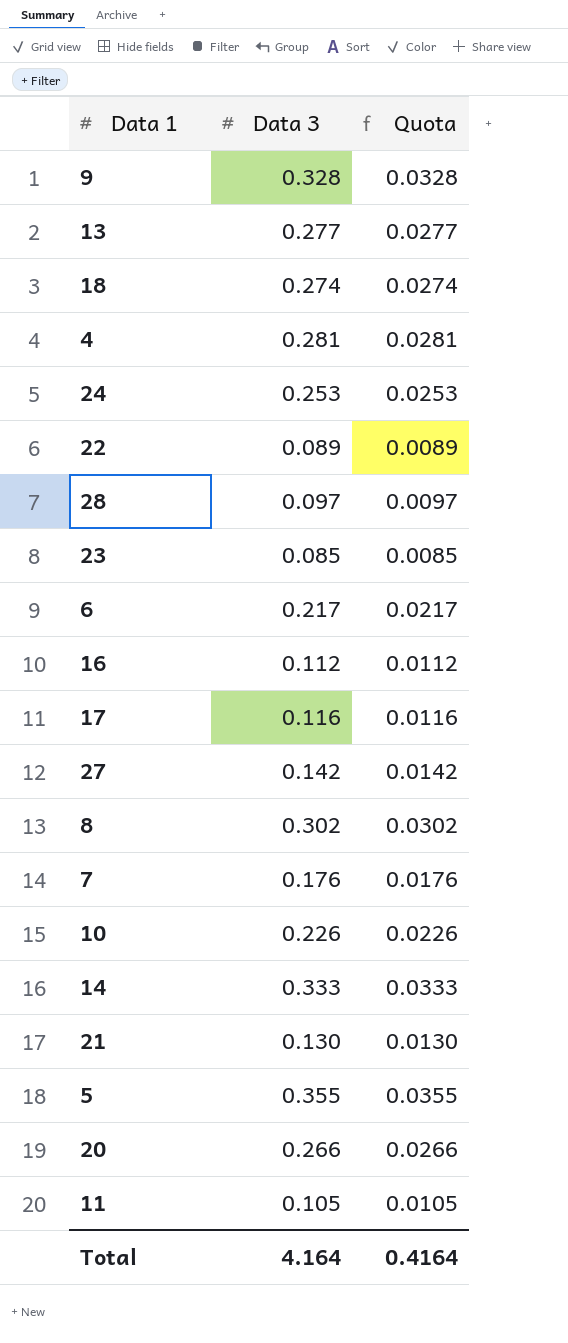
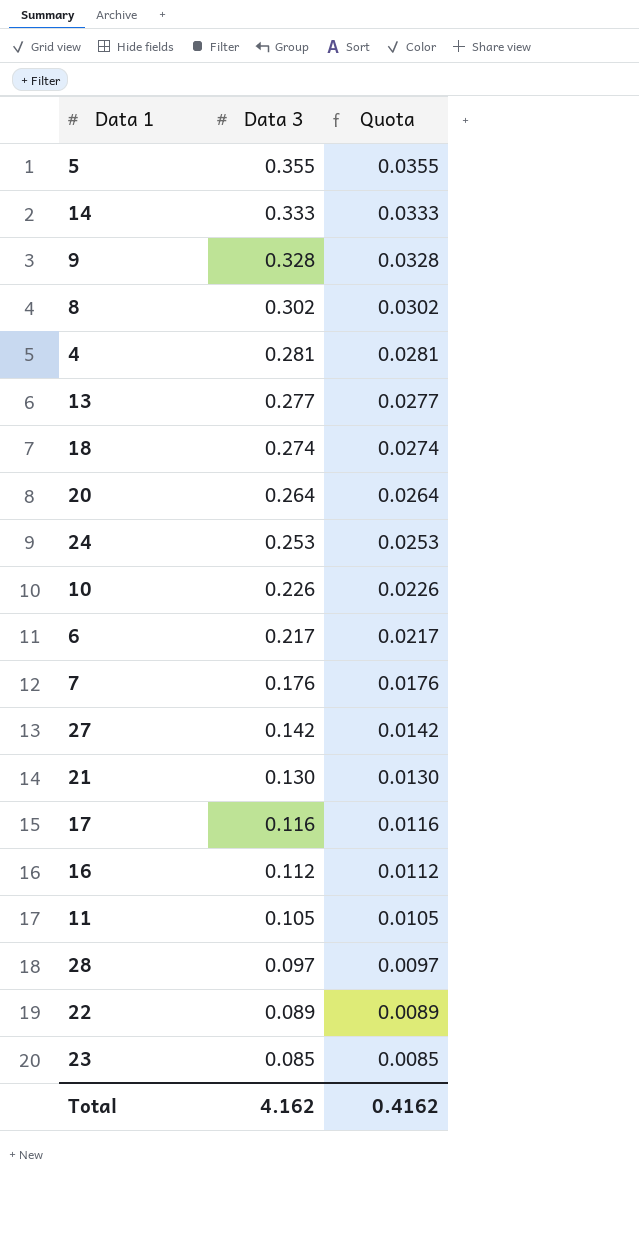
row order: none -> Data 3 descending
20 | Data 3: 0.266 -> 0.264
20 | Quota: 0.0266 -> 0.0264
Total | Data 3: 4.164 -> 4.162
Total | Quota: 0.4164 -> 0.4162

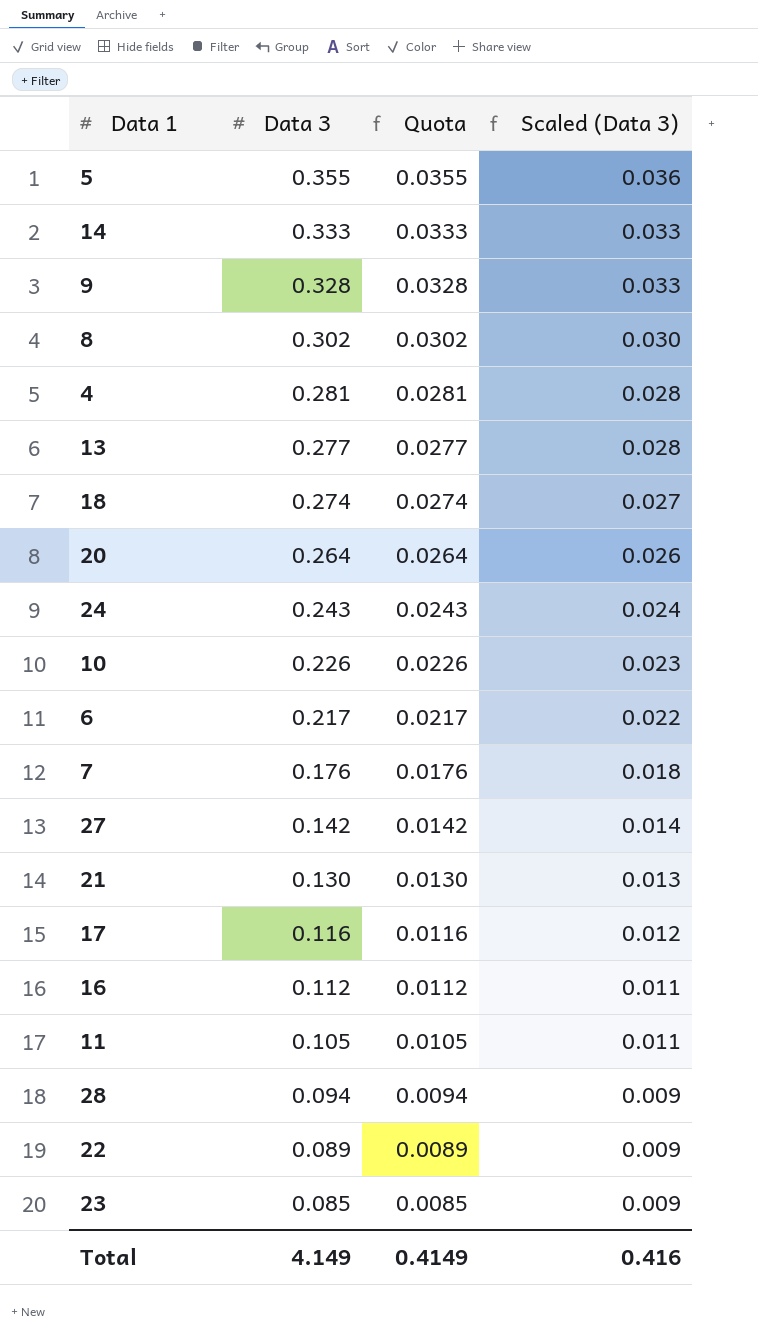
column Scaled (Data 3) | formula: none -> [Data 3] * 0.1
24 | Data 3: 0.253 -> 0.243
24 | Quota: 0.0253 -> 0.0243
28 | Data 3: 0.097 -> 0.094
28 | Quota: 0.0097 -> 0.0094
Total | Data 3: 4.162 -> 4.149
Total | Quota: 0.4162 -> 0.4149

